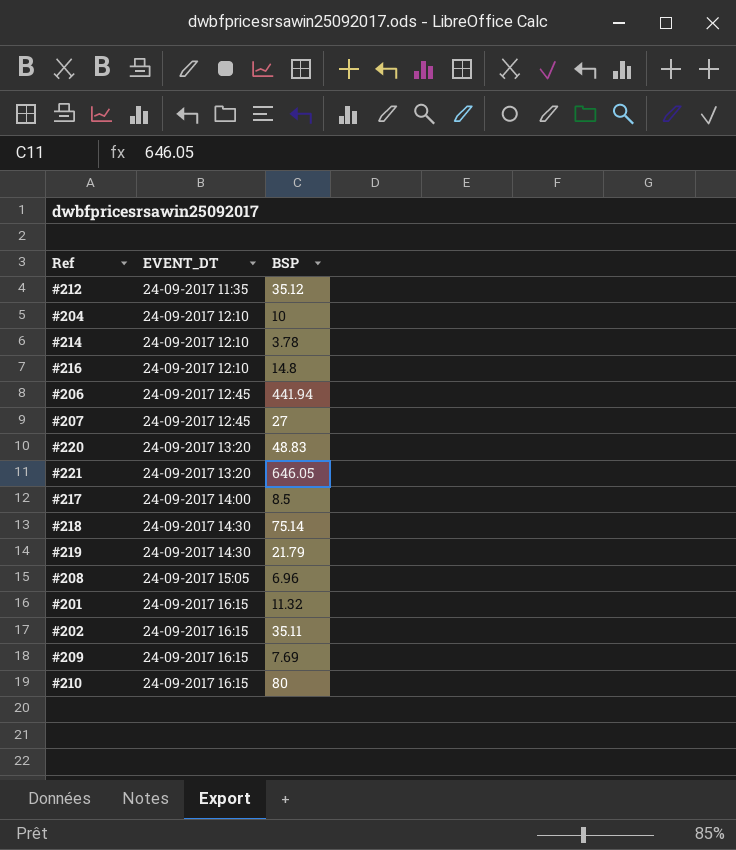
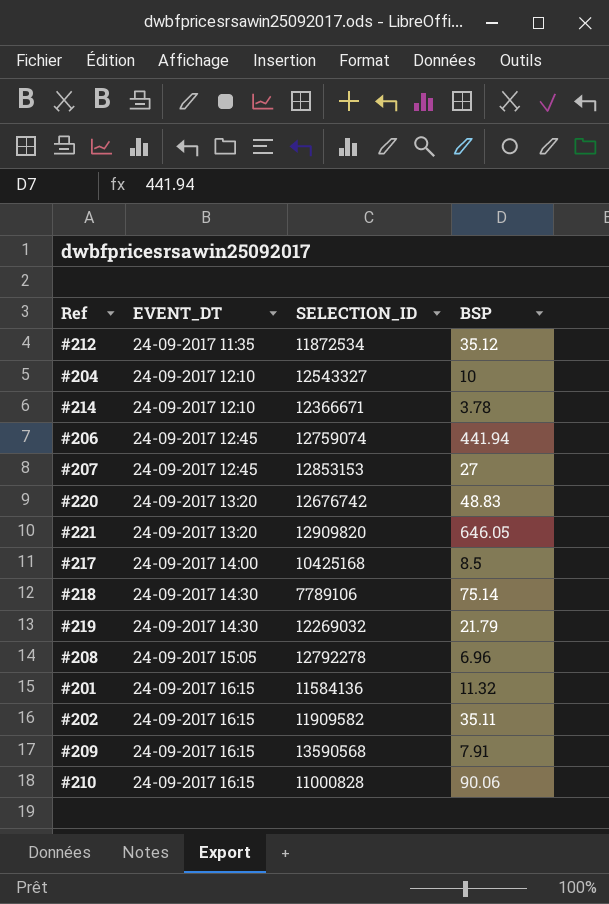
column SELECTION_ID | position: none -> 3
row #216: 24-09-2017 12:10 | 14.8 -> none
#209 | BSP: 7.69 -> 7.91
#210 | BSP: 80 -> 90.06

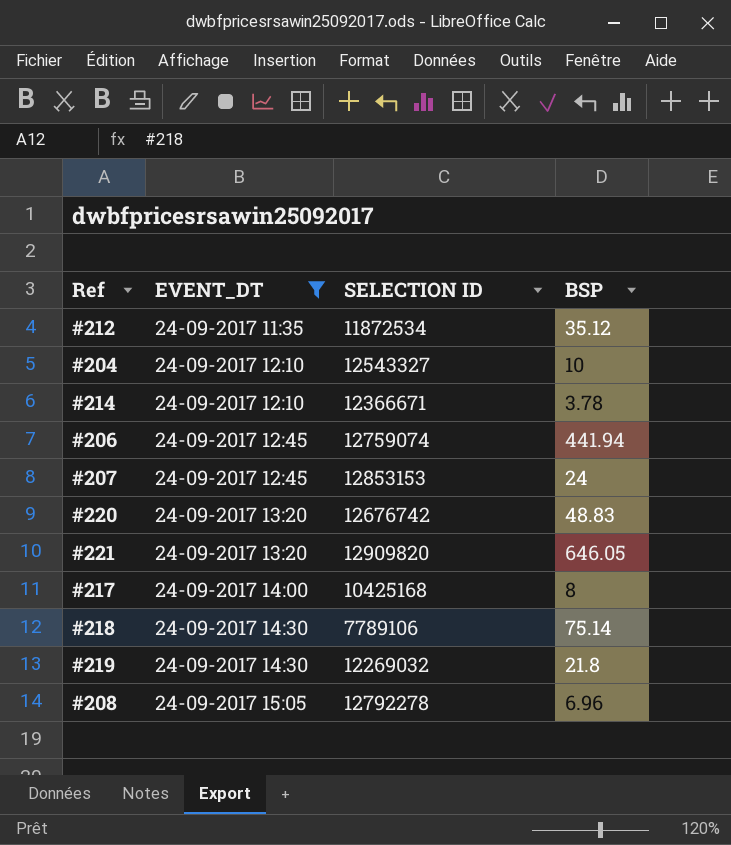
filter: none -> EVENT_DT != 24-09-2017 16:15
column name: SELECTION_ID -> SELECTION ID
#207 | BSP: 27 -> 24
#217 | BSP: 8.5 -> 8
#219 | BSP: 21.79 -> 21.8

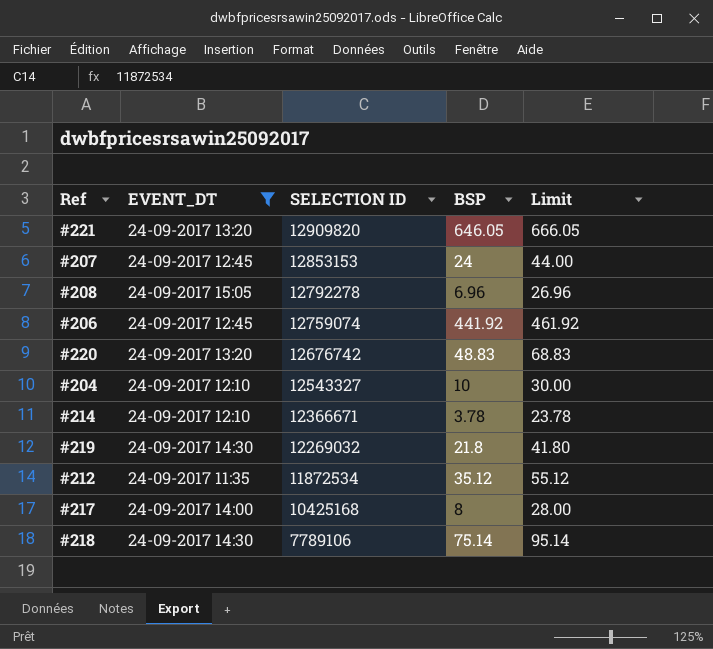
row order: EVENT_DT ascending -> SELECTION ID descending
column Limit | formula: none -> [BSP] + 20
#206 | BSP: 441.94 -> 441.92

